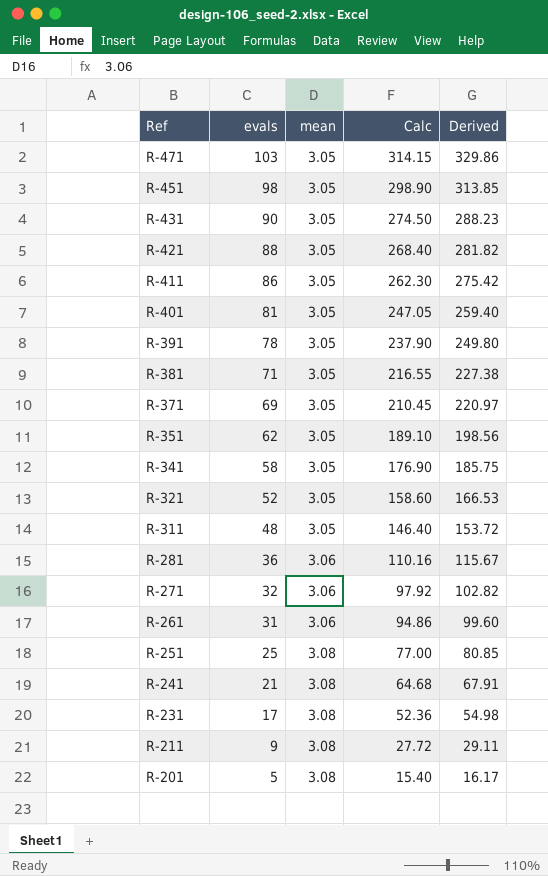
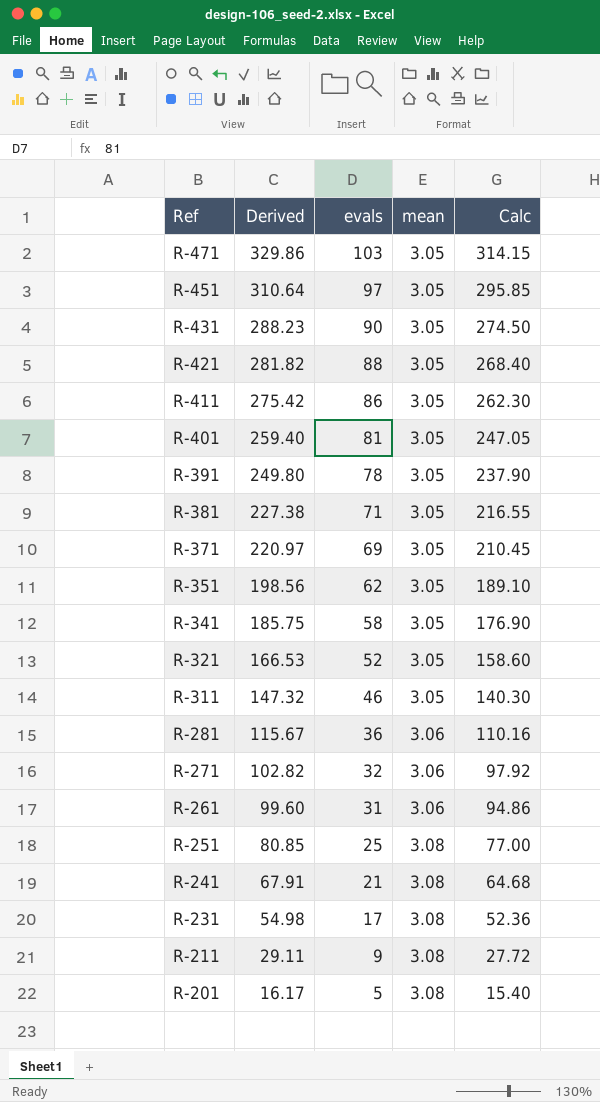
column Derived | position: 5 -> 2
R-451 | Derived: 313.85 -> 310.64
R-451 | evals: 98 -> 97
R-451 | Calc: 298.90 -> 295.85
R-311 | Derived: 153.72 -> 147.32
R-311 | evals: 48 -> 46
R-311 | Calc: 146.40 -> 140.30

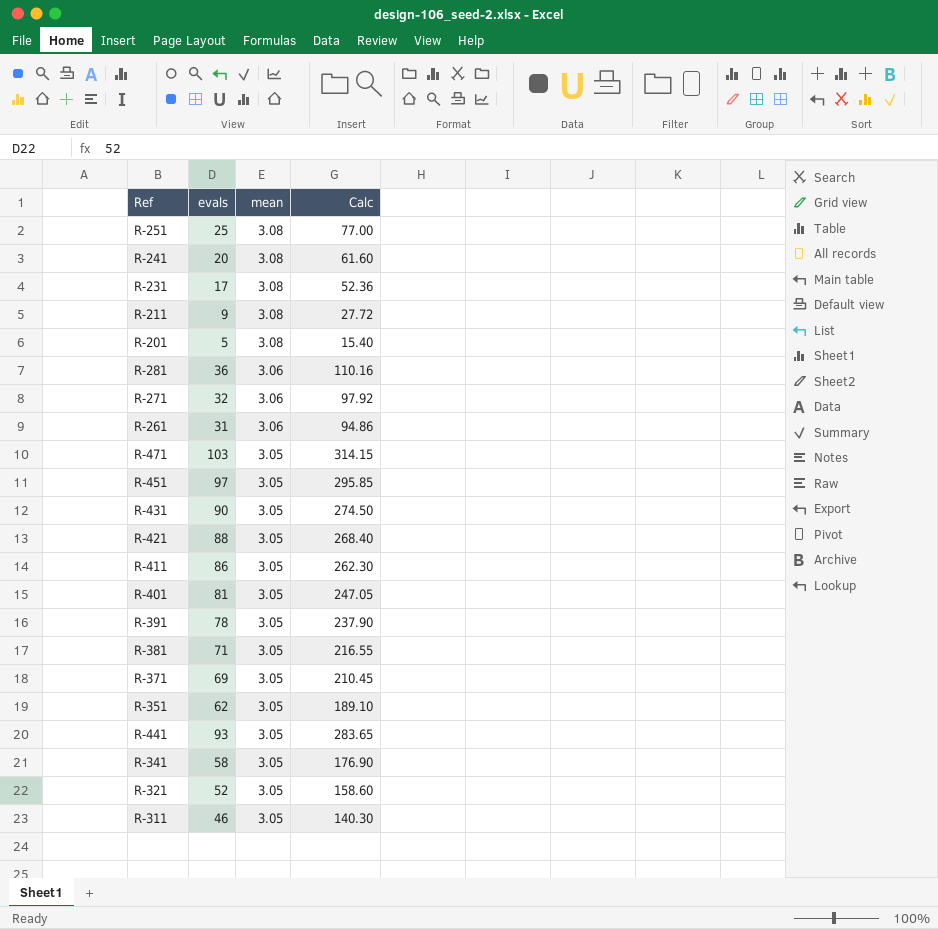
row order: Ref descending -> mean descending
column Derived | formula: [Calc] * 1.05 -> none
R-241 | evals: 21 -> 20
R-241 | Calc: 64.68 -> 61.60
row R-441: none -> 93 | 3.05 | 283.65

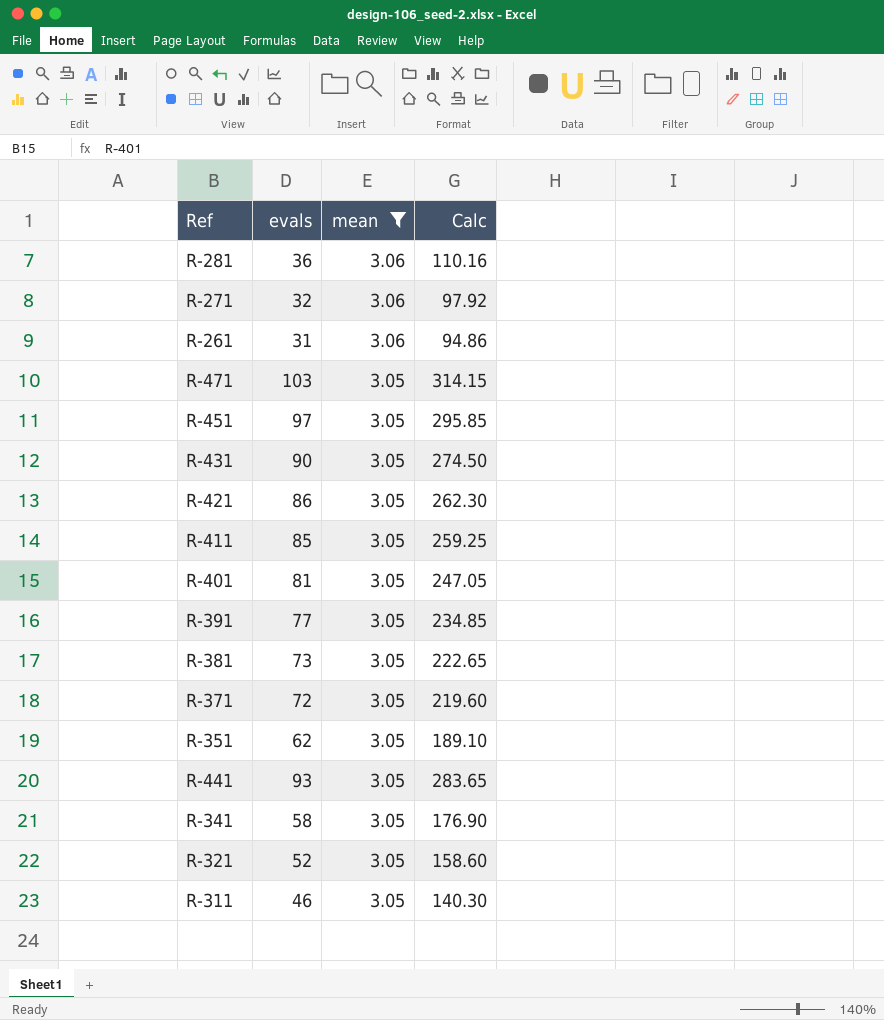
filter: none -> mean != 3.08
R-421 | evals: 88 -> 86
R-421 | Calc: 268.40 -> 262.30
R-411 | evals: 86 -> 85
R-411 | Calc: 262.30 -> 259.25
R-391 | evals: 78 -> 77
R-391 | Calc: 237.90 -> 234.85
R-381 | evals: 71 -> 73
R-381 | Calc: 216.55 -> 222.65
R-371 | evals: 69 -> 72
R-371 | Calc: 210.45 -> 219.60

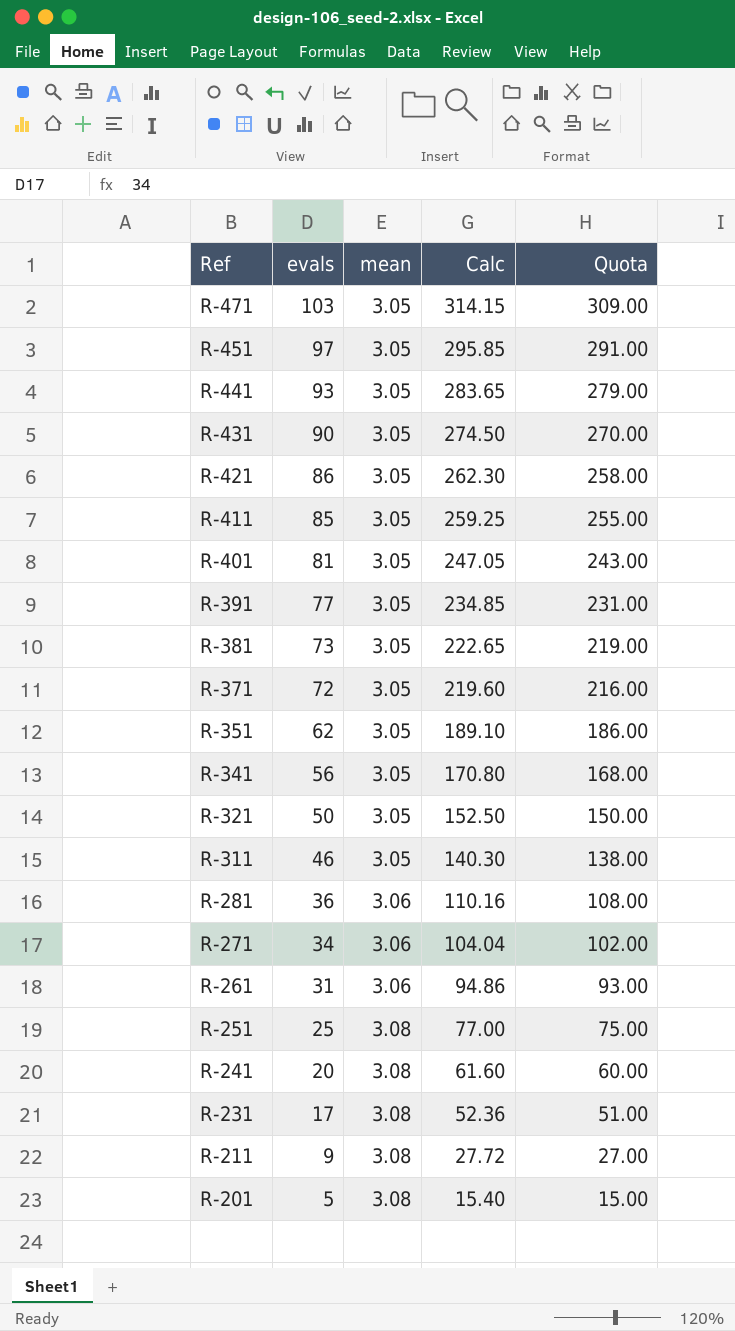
filter: mean != 3.08 -> none
row order: mean descending -> Ref descending
column Quota | formula: none -> [evals] * 3
R-341 | evals: 58 -> 56
R-341 | Calc: 176.90 -> 170.80
R-321 | evals: 52 -> 50
R-321 | Calc: 158.60 -> 152.50
R-271 | evals: 32 -> 34
R-271 | Calc: 97.92 -> 104.04

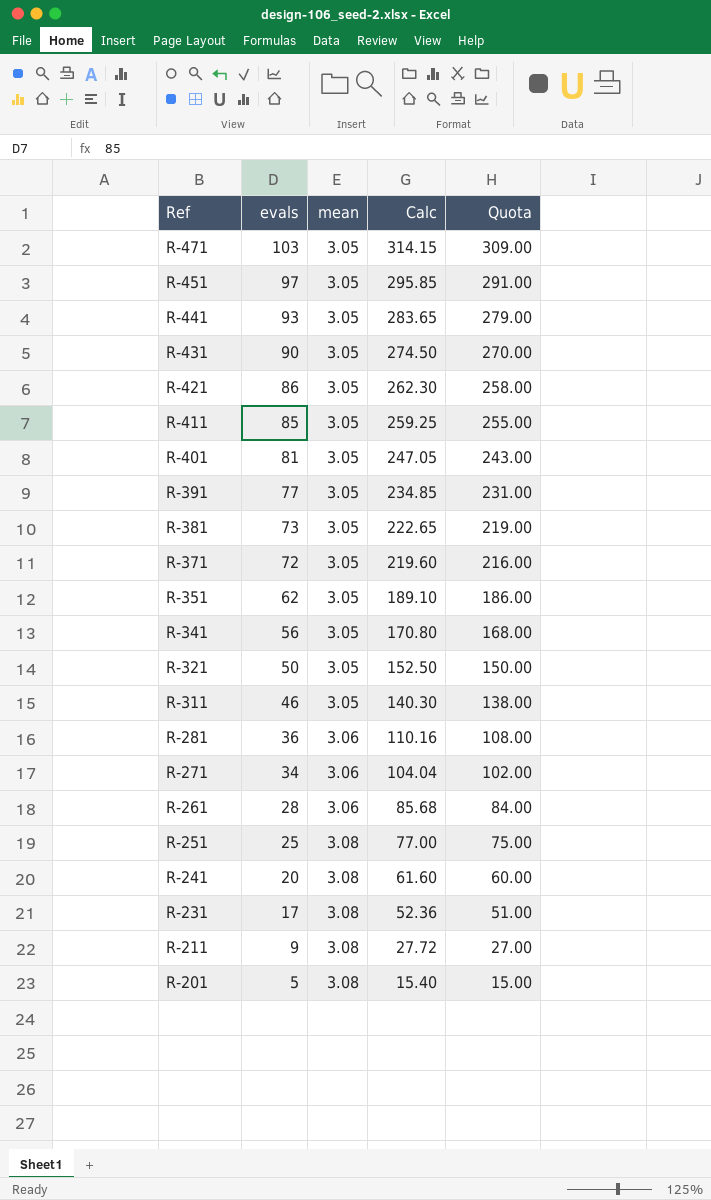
R-261 | evals: 31 -> 28
R-261 | Calc: 94.86 -> 85.68
R-261 | Quota: 93.00 -> 84.00

